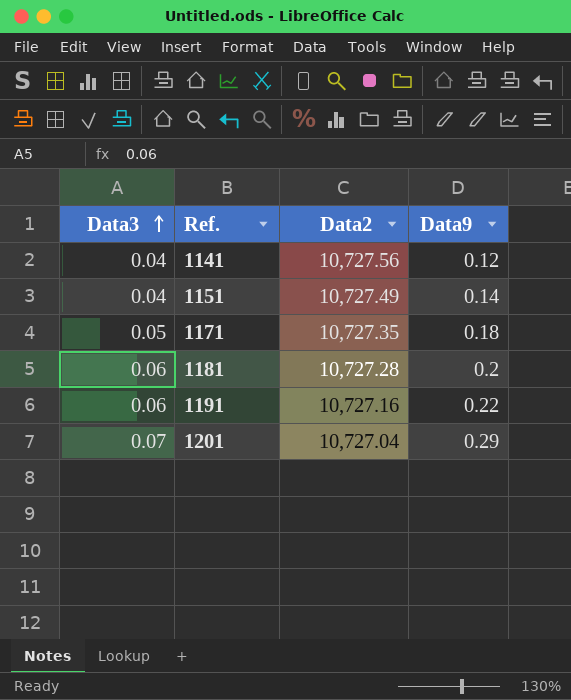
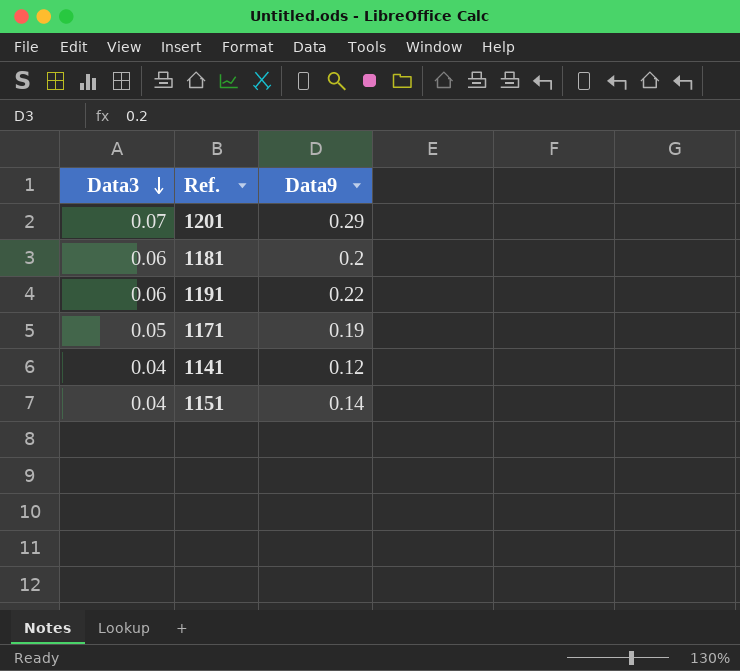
row order: Data3 ascending -> Data3 descending
column Data2 | position: 3 -> none
1171 | Data9: 0.18 -> 0.19

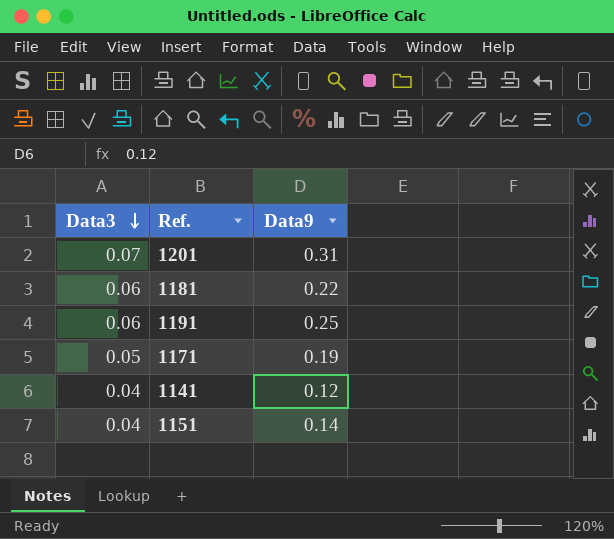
1201 | Data9: 0.29 -> 0.31
1181 | Data9: 0.2 -> 0.22
1191 | Data9: 0.22 -> 0.25

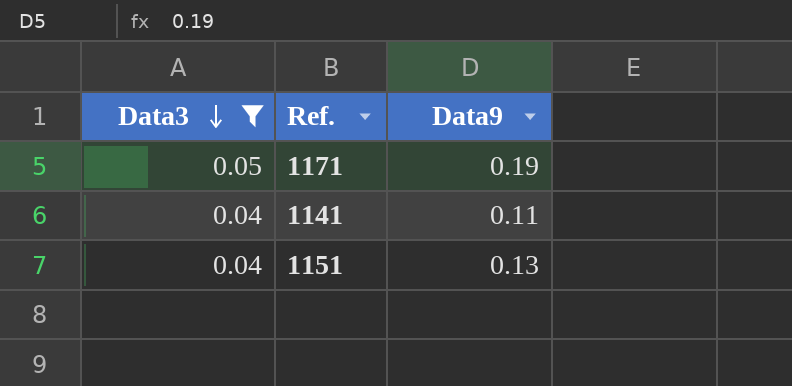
filter: none -> Data3 <= 0.05
1141 | Data9: 0.12 -> 0.11
1151 | Data9: 0.14 -> 0.13

